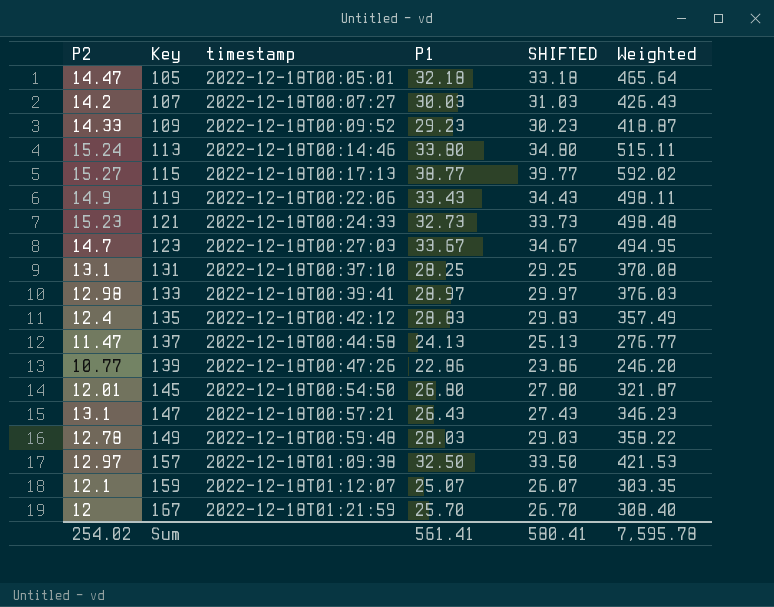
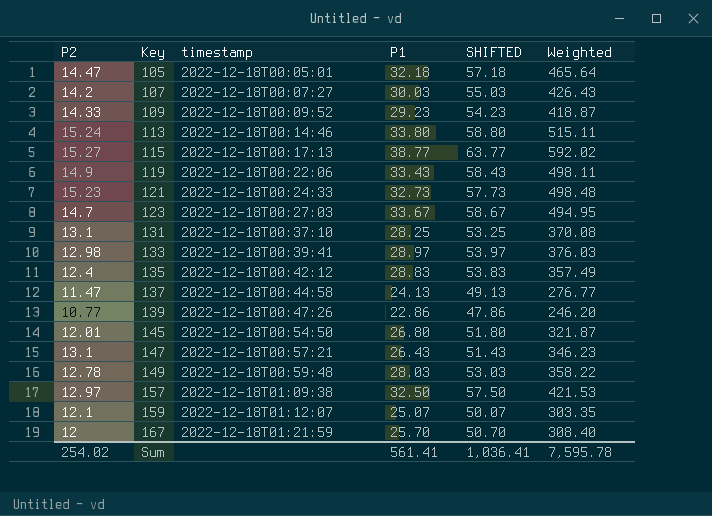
column SHIFTED | formula: [P1] + 1 -> [P1] + 25
Sum | SHIFTED: 580.41 -> 1,036.41

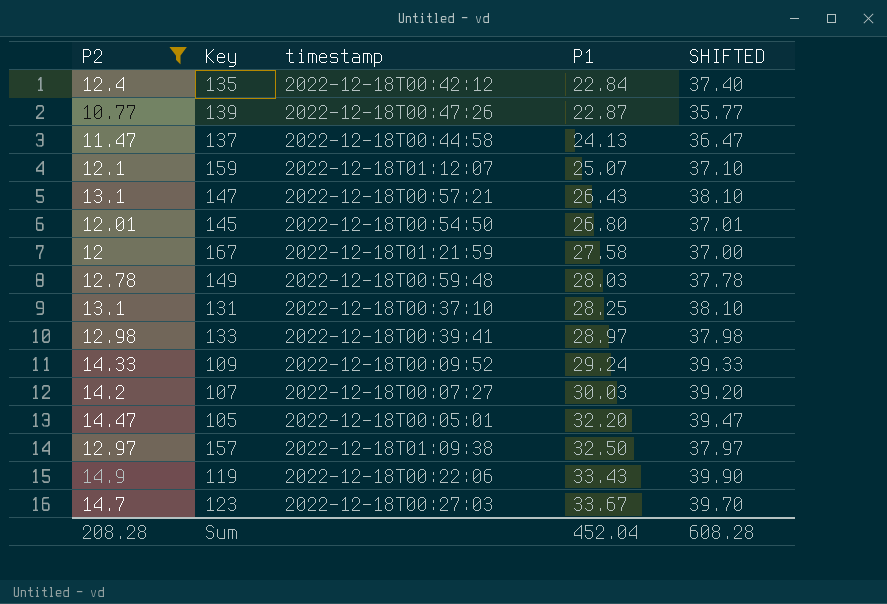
filter: none -> P2 <= 14.9
row order: Key ascending -> P1 ascending
column Weighted | formula: [P2] * [P1] -> none
column SHIFTED | formula: [P1] + 25 -> [P2] + 25
135 | P1: 28.83 -> 22.84
139 | P1: 22.86 -> 22.87
167 | P1: 25.70 -> 27.58
109 | P1: 29.23 -> 29.24
105 | P1: 32.18 -> 32.20
Sum | P2: 254.02 -> 208.28
Sum | P1: 561.41 -> 452.04
Sum | SHIFTED: 1,036.41 -> 608.28

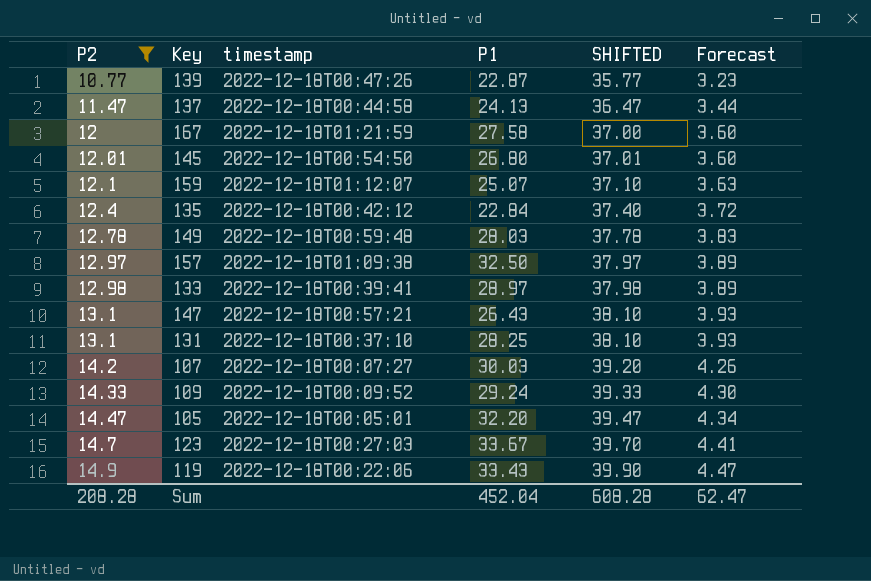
row order: P1 ascending -> P2 ascending
column Forecast | formula: none -> [P2] * 0.3

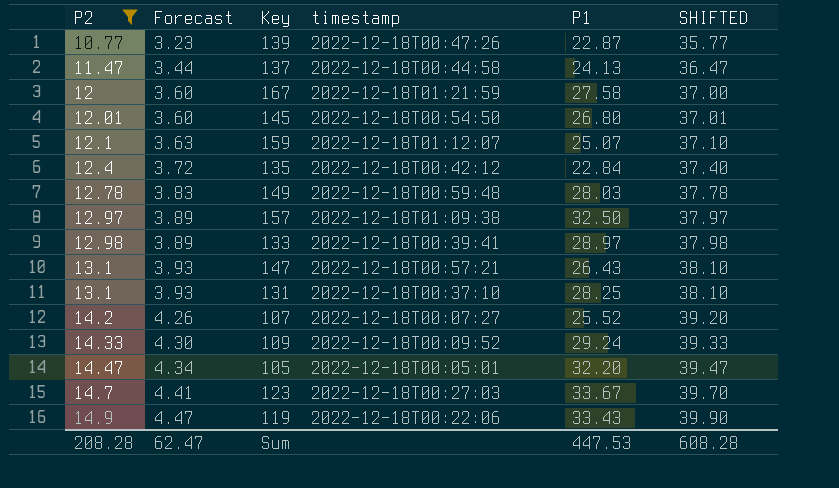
column Forecast | position: 6 -> 2
107 | P1: 30.03 -> 25.52
Sum | P1: 452.04 -> 447.53

